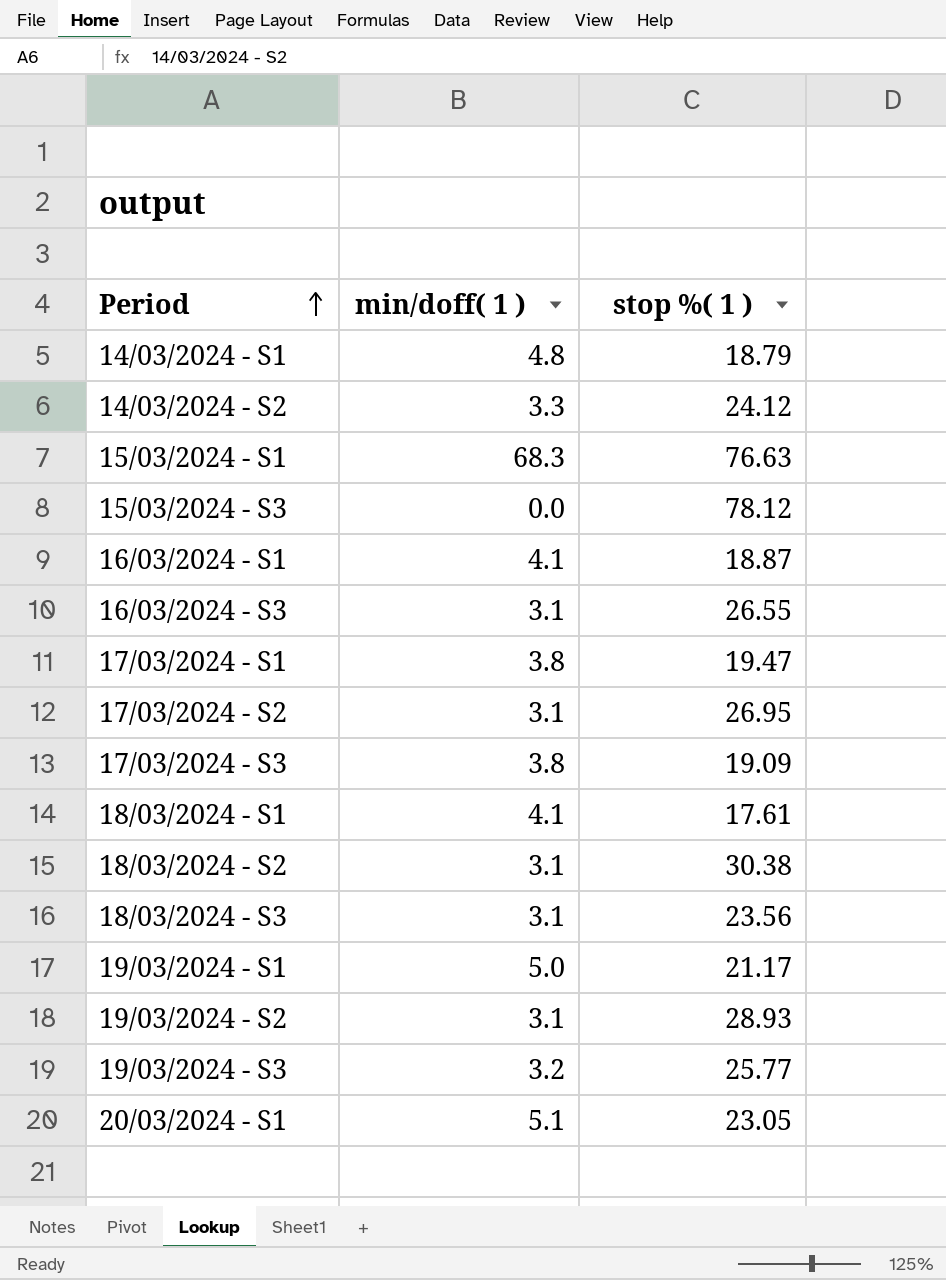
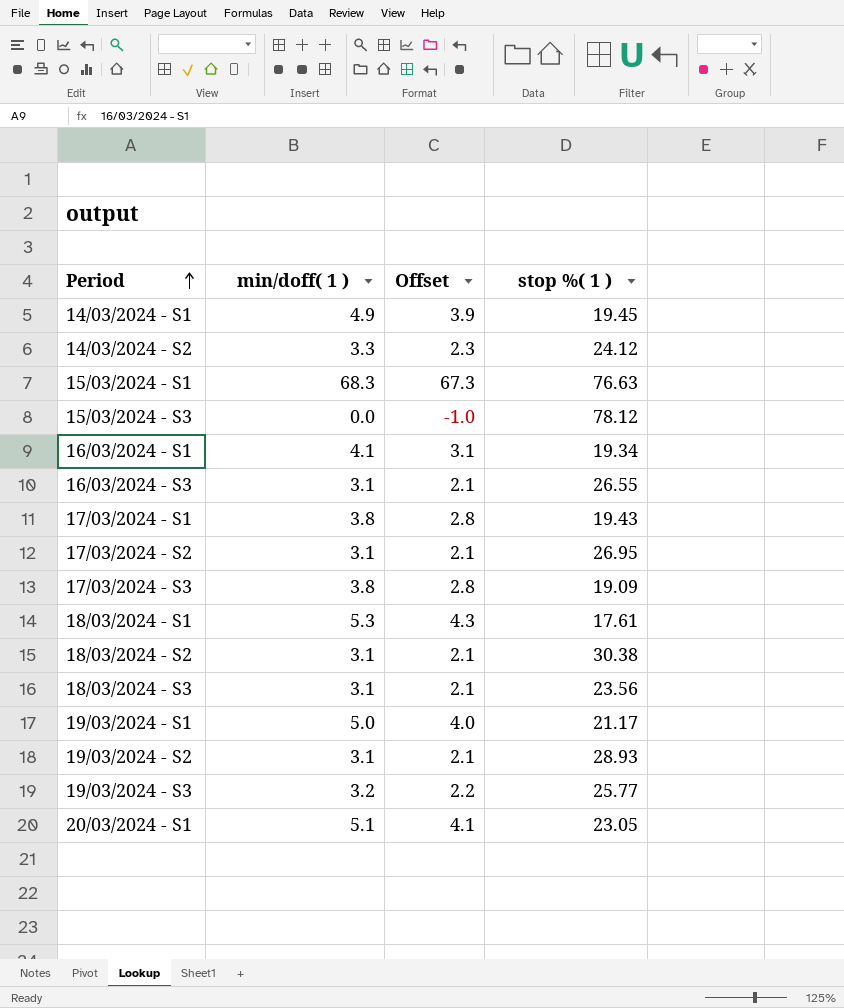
column Offset | formula: none -> [min/doff( 1 )] - 1
14/03/2024 - S1 | min/doff( 1 ): 4.8 -> 4.9
14/03/2024 - S1 | stop %( 1 ): 18.79 -> 19.45
16/03/2024 - S1 | stop %( 1 ): 18.87 -> 19.34
17/03/2024 - S1 | stop %( 1 ): 19.47 -> 19.43
18/03/2024 - S1 | min/doff( 1 ): 4.1 -> 5.3

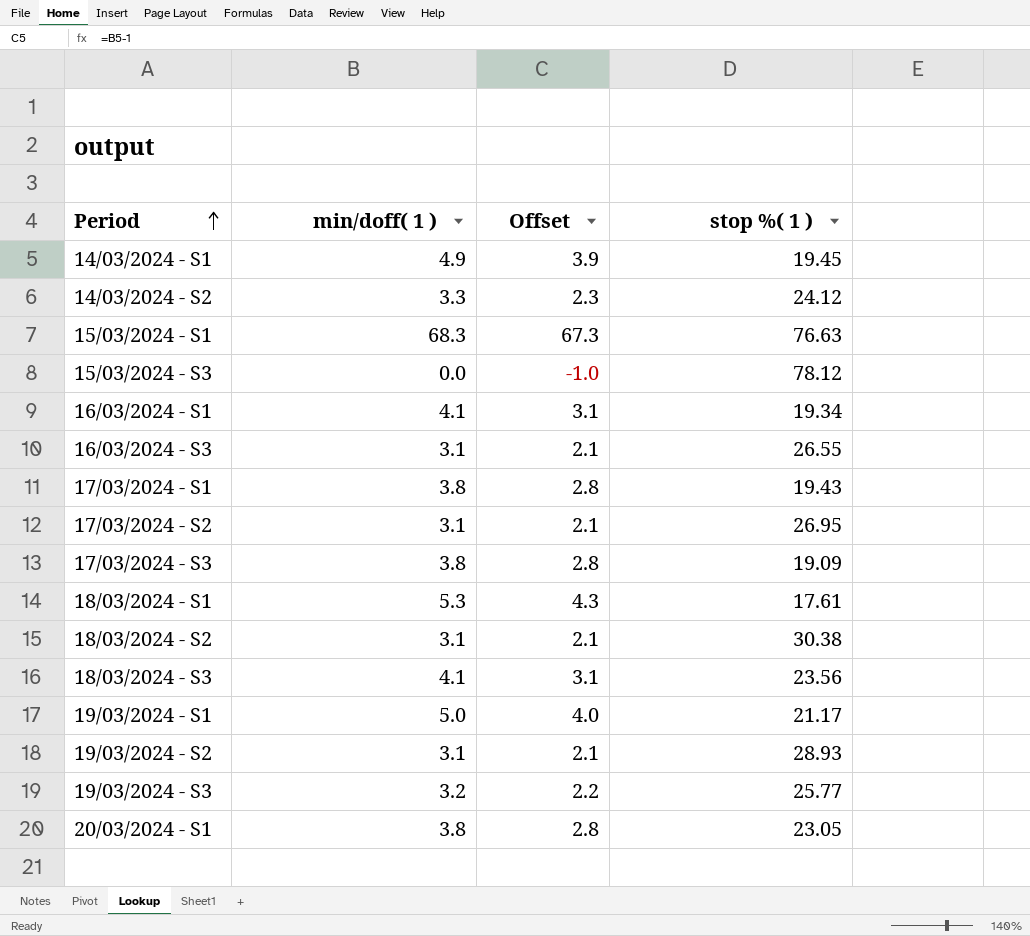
18/03/2024 - S3 | min/doff( 1 ): 3.1 -> 4.1
18/03/2024 - S3 | Offset: 2.1 -> 3.1
20/03/2024 - S1 | min/doff( 1 ): 5.1 -> 3.8
20/03/2024 - S1 | Offset: 4.1 -> 2.8

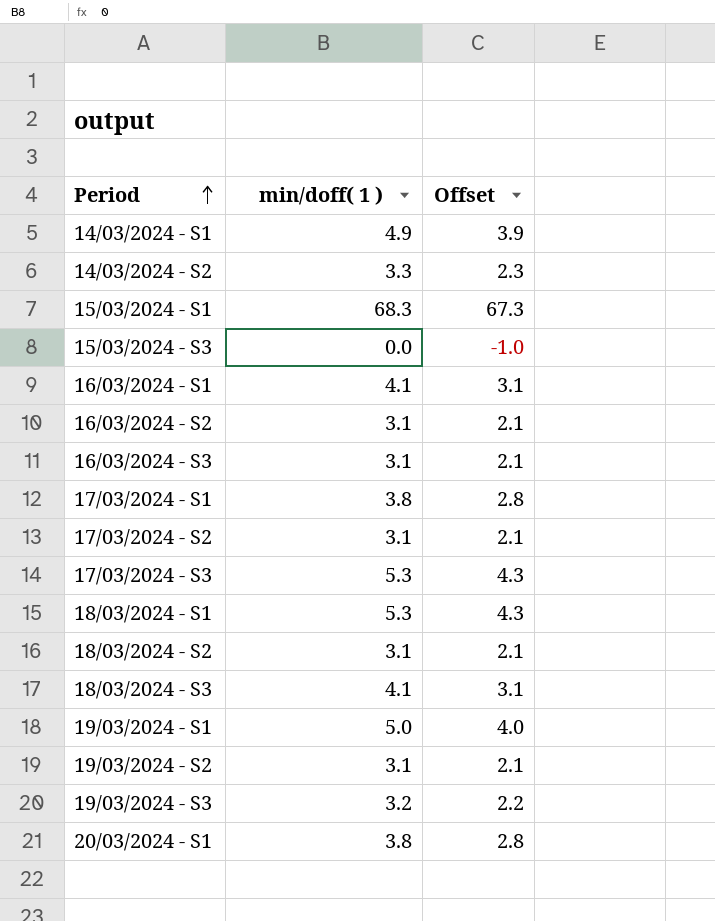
column stop %( 1 ) | position: 4 -> none
row 16/03/2024 - S2: none -> 3.1 | 2.1
17/03/2024 - S3 | min/doff( 1 ): 3.8 -> 5.3
17/03/2024 - S3 | Offset: 2.8 -> 4.3

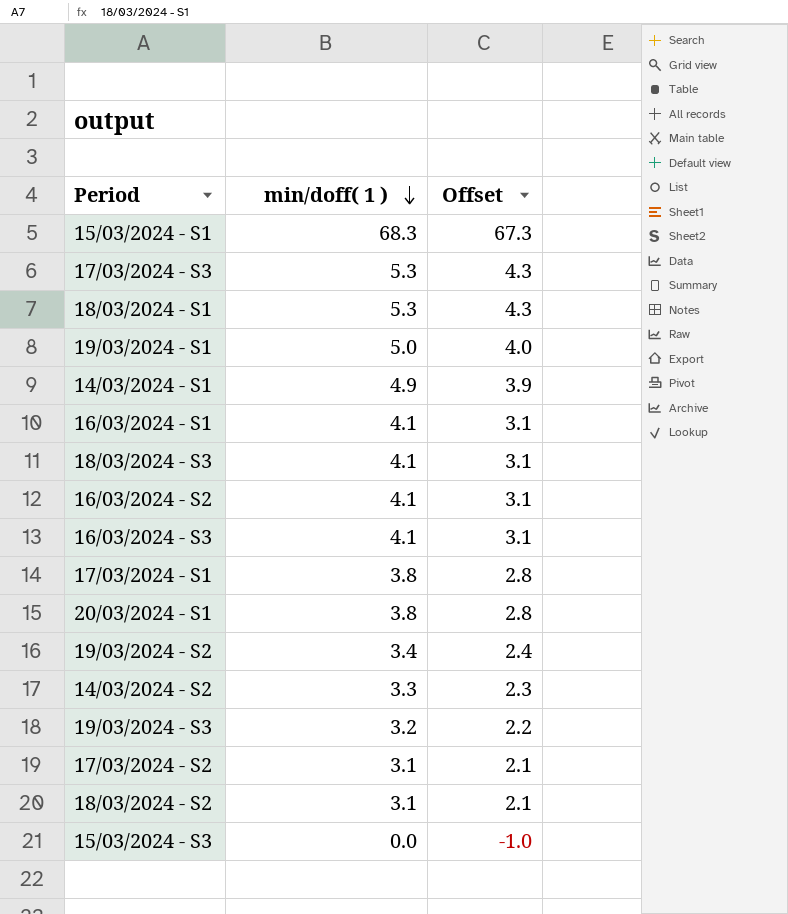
row order: Period ascending -> min/doff( 1 ) descending
16/03/2024 - S2 | min/doff( 1 ): 3.1 -> 4.1
16/03/2024 - S2 | Offset: 2.1 -> 3.1
16/03/2024 - S3 | min/doff( 1 ): 3.1 -> 4.1
16/03/2024 - S3 | Offset: 2.1 -> 3.1
19/03/2024 - S2 | min/doff( 1 ): 3.1 -> 3.4
19/03/2024 - S2 | Offset: 2.1 -> 2.4

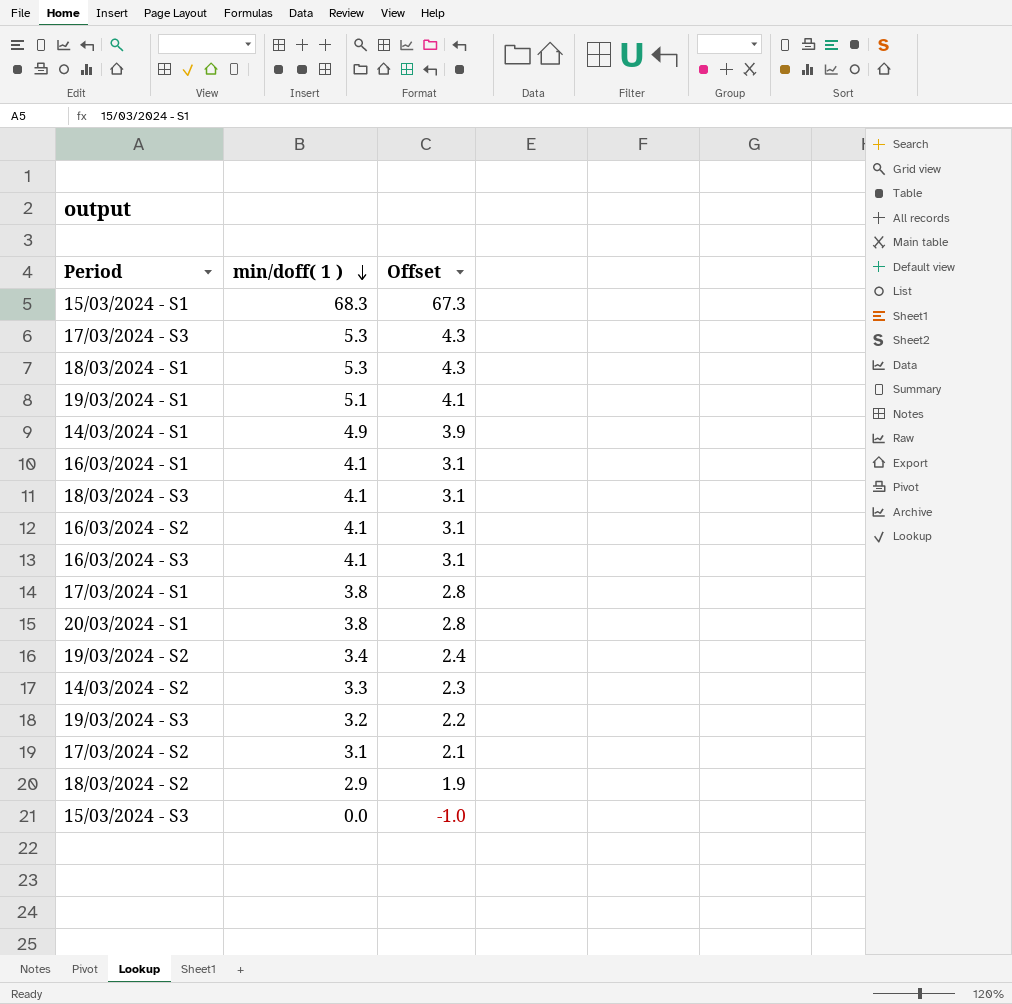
19/03/2024 - S1 | min/doff( 1 ): 5.0 -> 5.1
19/03/2024 - S1 | Offset: 4.0 -> 4.1
18/03/2024 - S2 | min/doff( 1 ): 3.1 -> 2.9
18/03/2024 - S2 | Offset: 2.1 -> 1.9

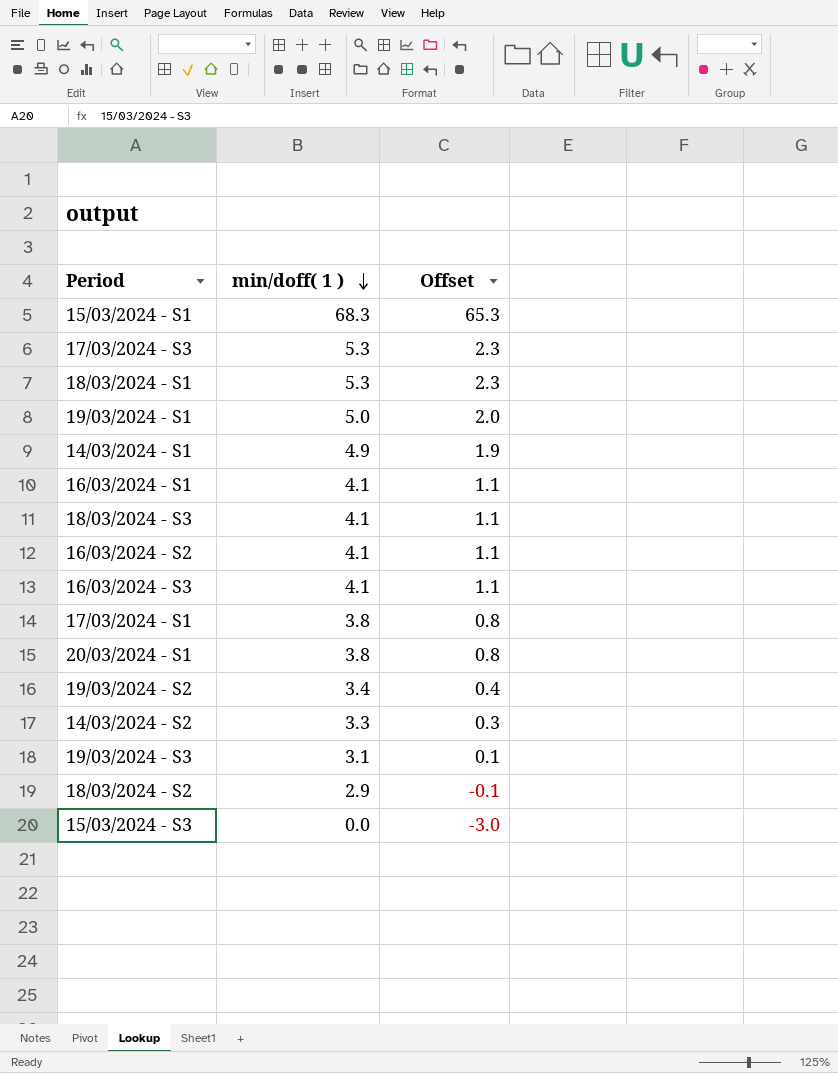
column Offset | formula: [min/doff( 1 )] - 1 -> [min/doff( 1 )] - 3
row 17/03/2024 - S2: 3.1 | 2.1 -> none
19/03/2024 - S1 | min/doff( 1 ): 5.1 -> 5.0
19/03/2024 - S3 | min/doff( 1 ): 3.2 -> 3.1

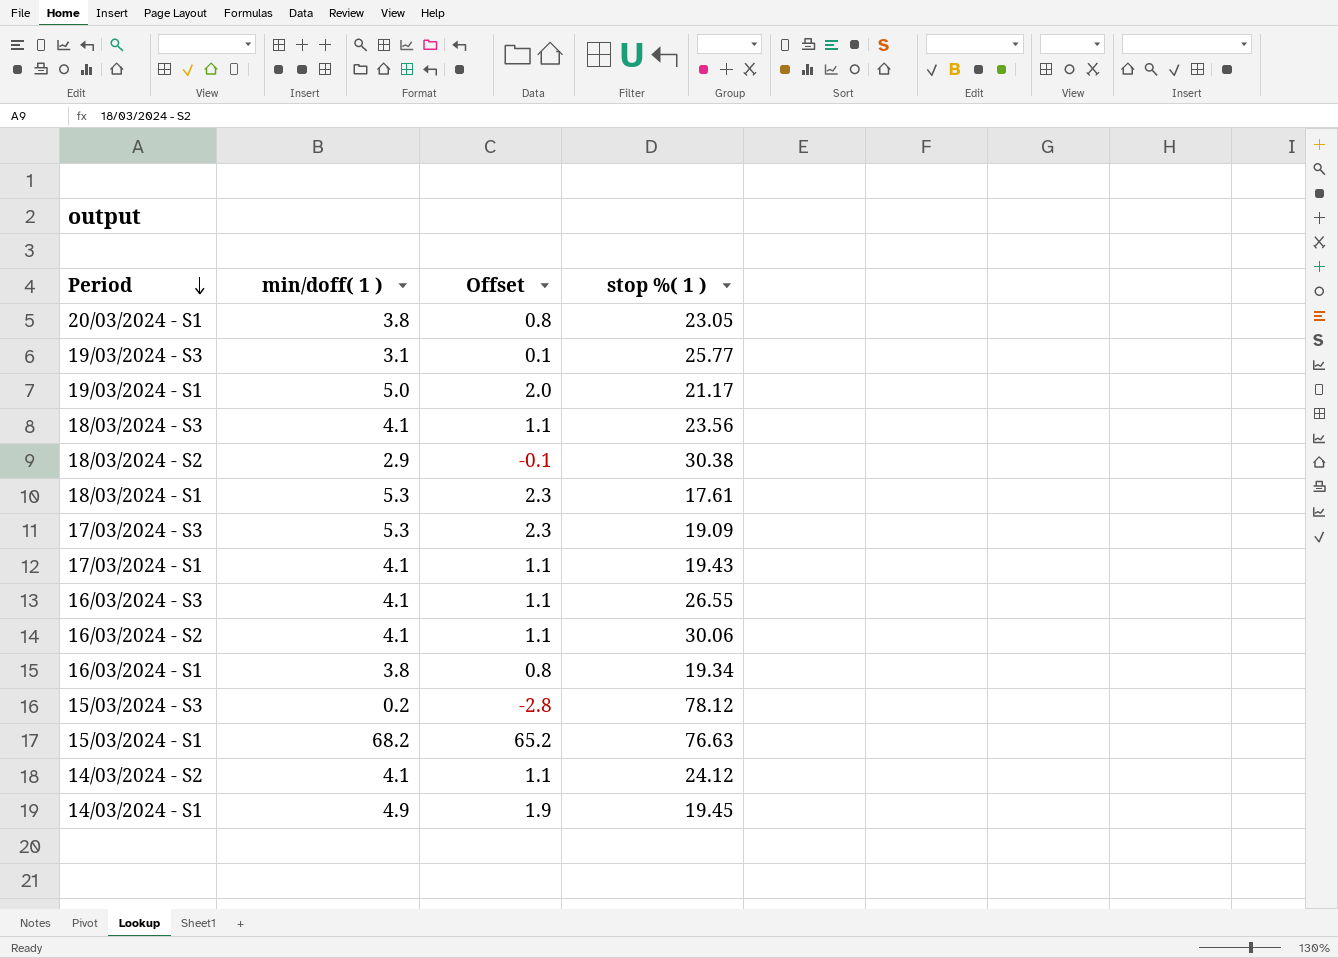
row order: min/doff( 1 ) descending -> Period descending
column stop %( 1 ) | position: none -> 4
row 19/03/2024 - S2: 3.4 | 0.4 -> none
17/03/2024 - S1 | min/doff( 1 ): 3.8 -> 4.1
17/03/2024 - S1 | Offset: 0.8 -> 1.1
16/03/2024 - S1 | min/doff( 1 ): 4.1 -> 3.8
16/03/2024 - S1 | Offset: 1.1 -> 0.8
15/03/2024 - S3 | min/doff( 1 ): 0.0 -> 0.2
15/03/2024 - S3 | Offset: -3.0 -> -2.8
15/03/2024 - S1 | min/doff( 1 ): 68.3 -> 68.2
15/03/2024 - S1 | Offset: 65.3 -> 65.2
14/03/2024 - S2 | min/doff( 1 ): 3.3 -> 4.1
14/03/2024 - S2 | Offset: 0.3 -> 1.1

